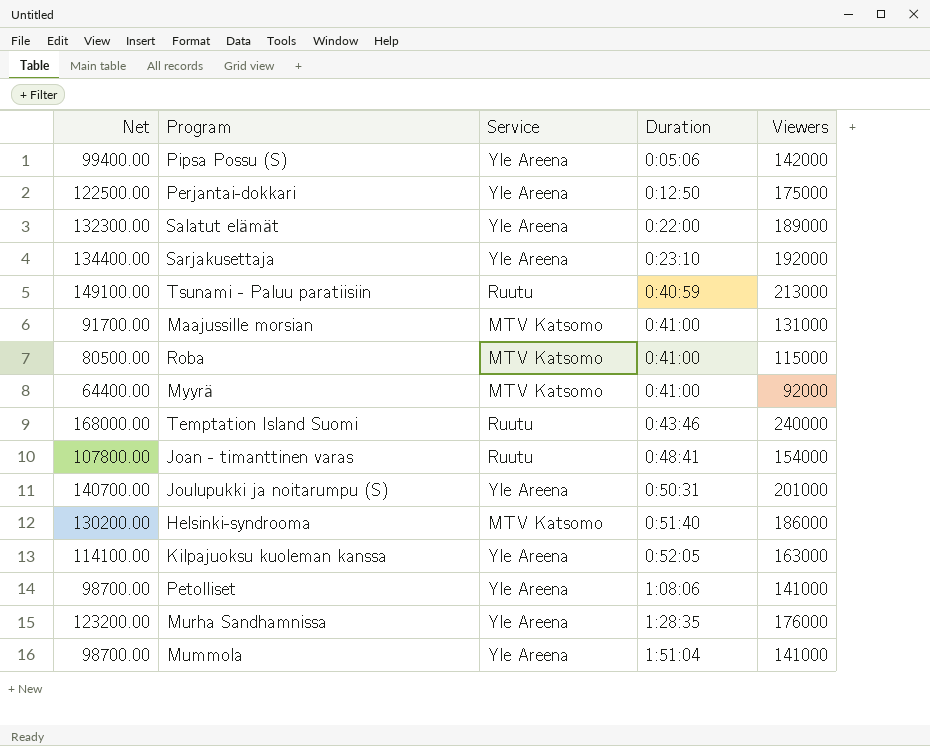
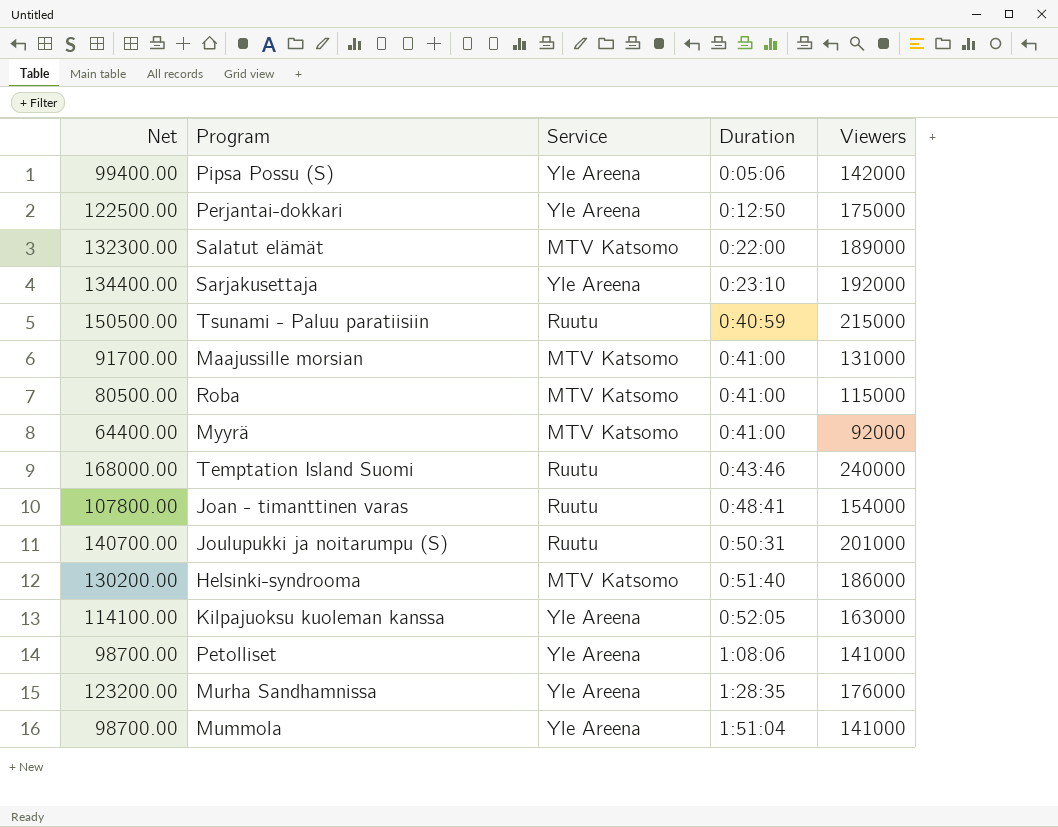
Salatut elämät | Service: Yle Areena -> MTV Katsomo
Tsunami - Paluu paratiisiin | Net: 149100.00 -> 150500.00
Tsunami - Paluu paratiisiin | Viewers: 213000 -> 215000
Joulupukki ja noitarumpu (S) | Service: Yle Areena -> Ruutu

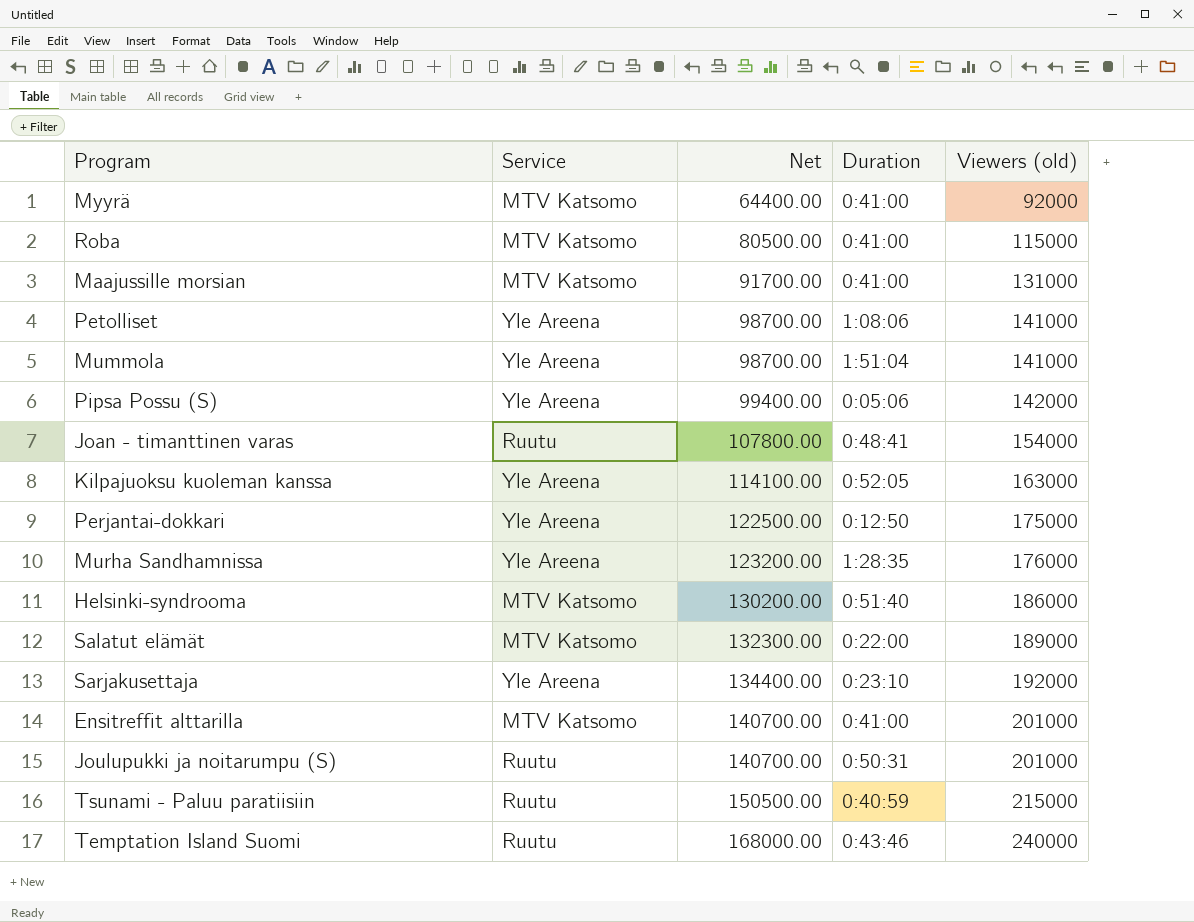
row order: Duration ascending -> Net ascending
column Net | position: 1 -> 3
column name: Viewers -> Viewers (old)
row Ensitreffit alttarilla: none -> MTV Katsomo | 140700.00 | 0:41:00 | 201000

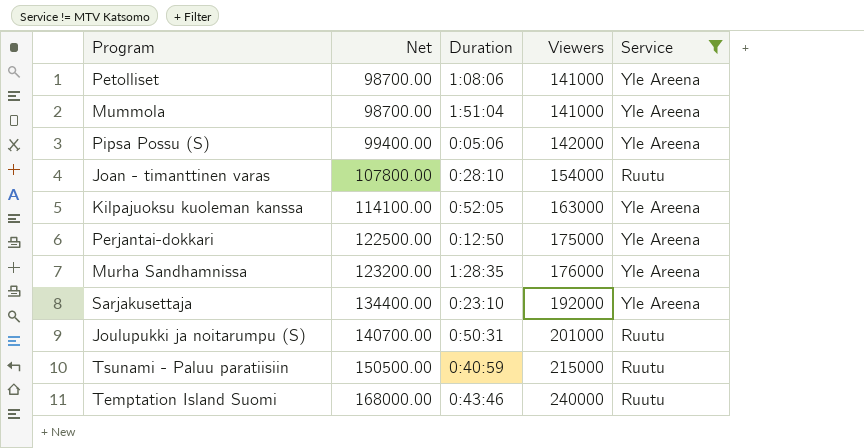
filter: none -> Service != MTV Katsomo
column name: Viewers (old) -> Viewers
column Service | position: 2 -> 5
Joan - timanttinen varas | Duration: 0:48:41 -> 0:28:10

